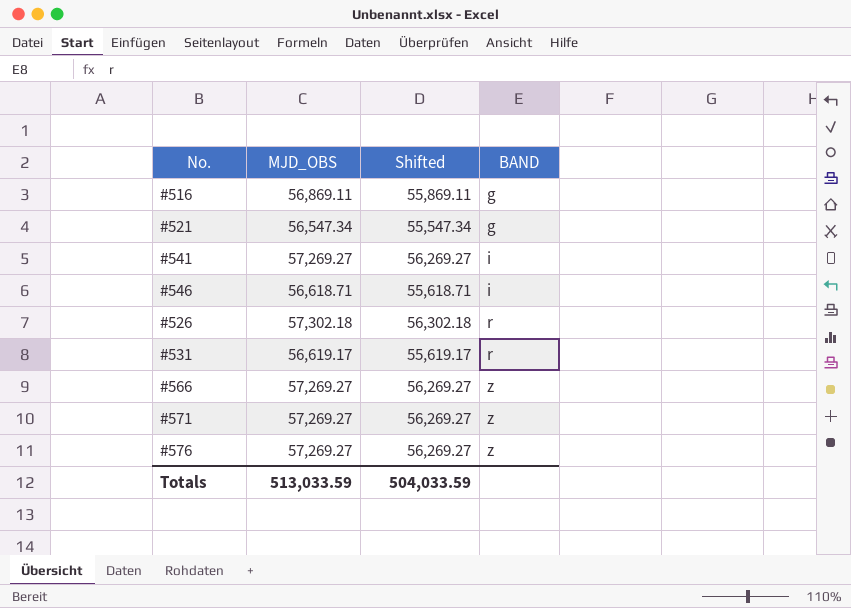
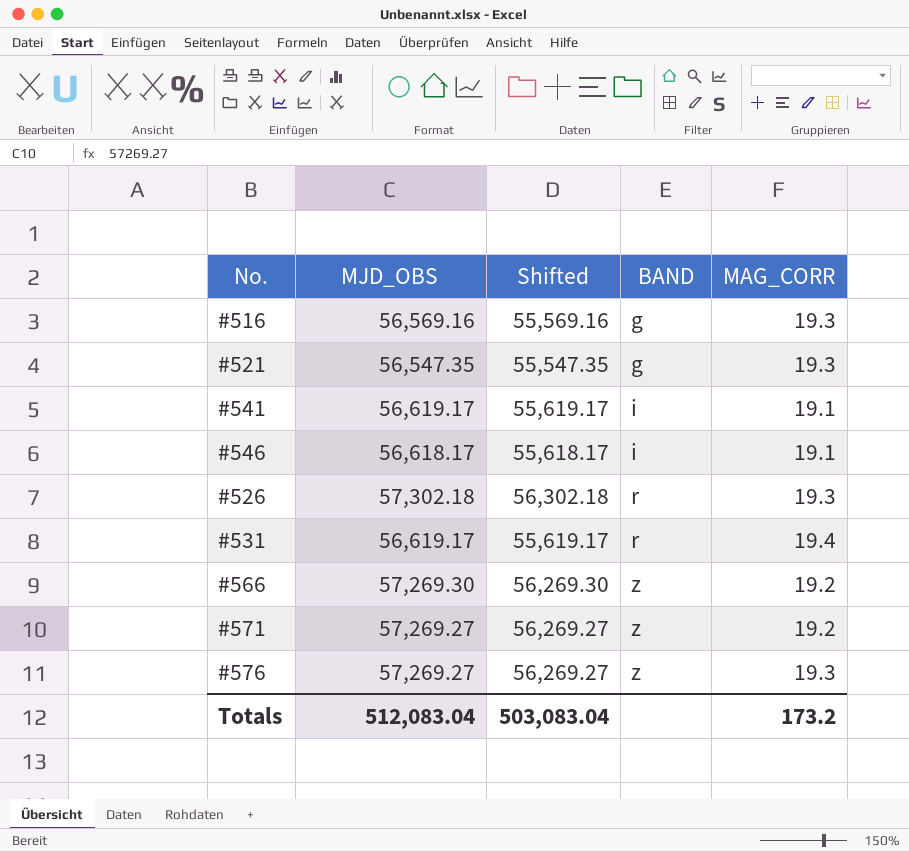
column MAG_CORR | position: none -> 5
#516 | MJD_OBS: 56,869.11 -> 56,569.16
#516 | Shifted: 55,869.11 -> 55,569.16
#521 | MJD_OBS: 56,547.34 -> 56,547.35
#521 | Shifted: 55,547.34 -> 55,547.35
#541 | MJD_OBS: 57,269.27 -> 56,619.17
#541 | Shifted: 56,269.27 -> 55,619.17
#546 | MJD_OBS: 56,618.71 -> 56,618.17
#546 | Shifted: 55,618.71 -> 55,618.17
#566 | MJD_OBS: 57,269.27 -> 57,269.30
#566 | Shifted: 56,269.27 -> 56,269.30
Totals | MJD_OBS: 513,033.59 -> 512,083.04
Totals | Shifted: 504,033.59 -> 503,083.04

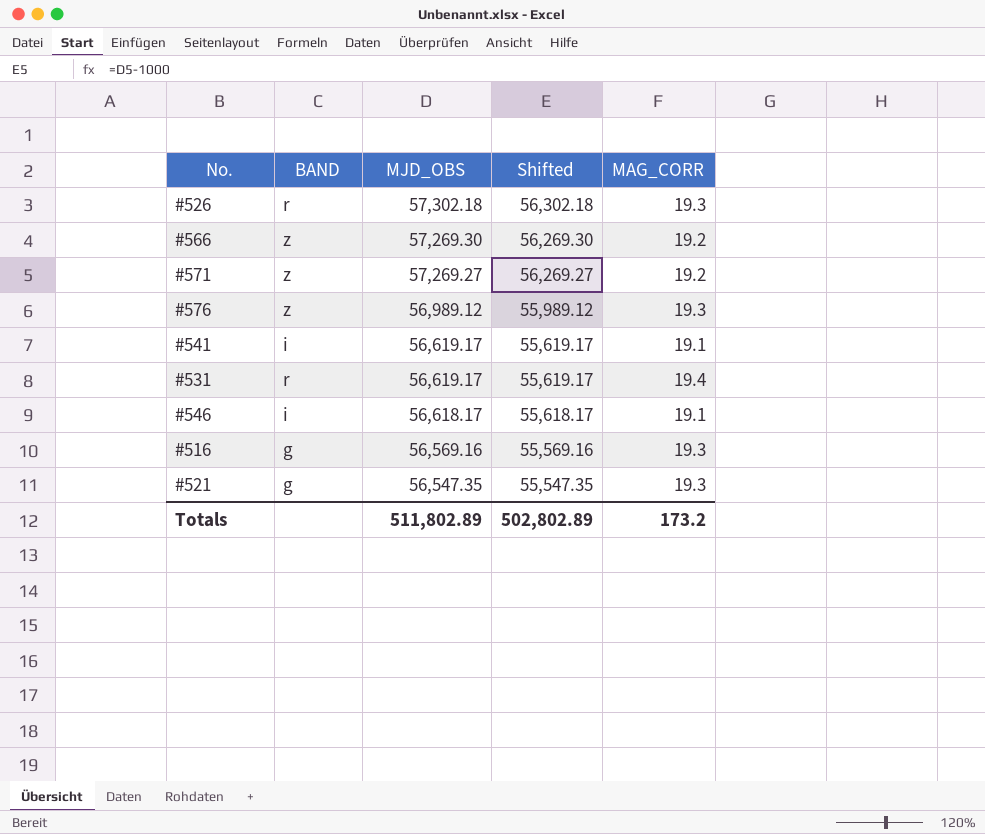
row order: BAND ascending -> MJD_OBS descending
column BAND | position: 4 -> 2
#576 | MJD_OBS: 57,269.27 -> 56,989.12
#576 | Shifted: 56,269.27 -> 55,989.12
Totals | MJD_OBS: 512,083.04 -> 511,802.89
Totals | Shifted: 503,083.04 -> 502,802.89

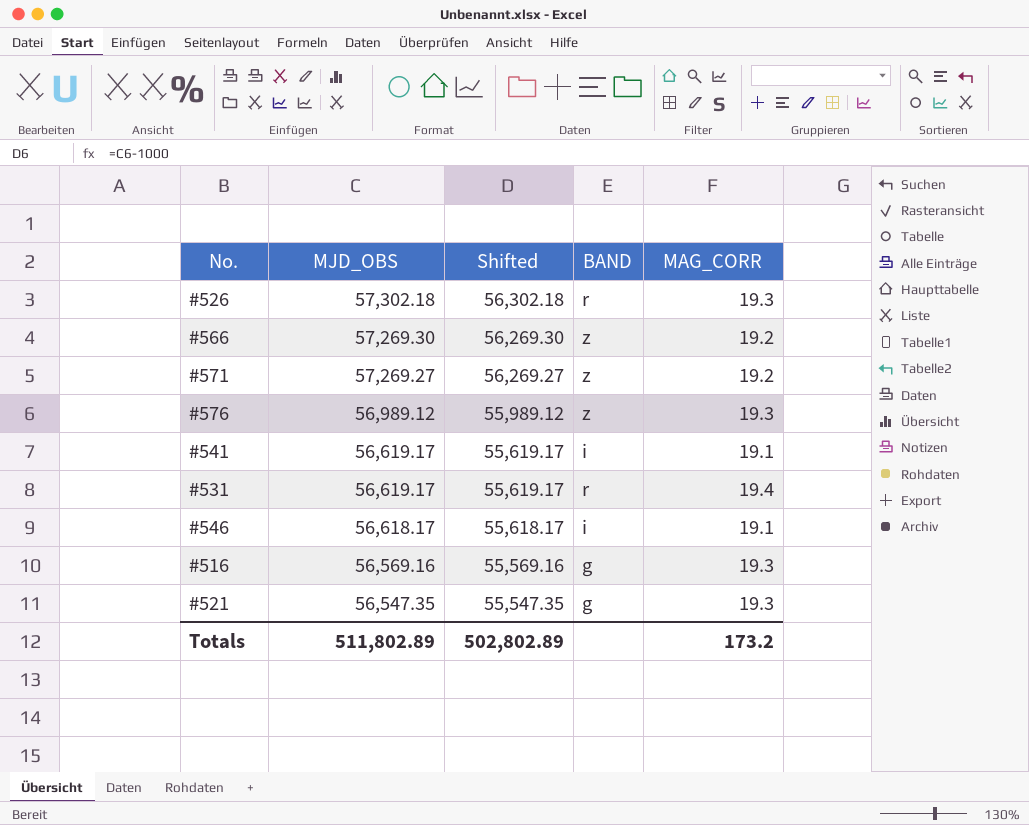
column BAND | position: 2 -> 4

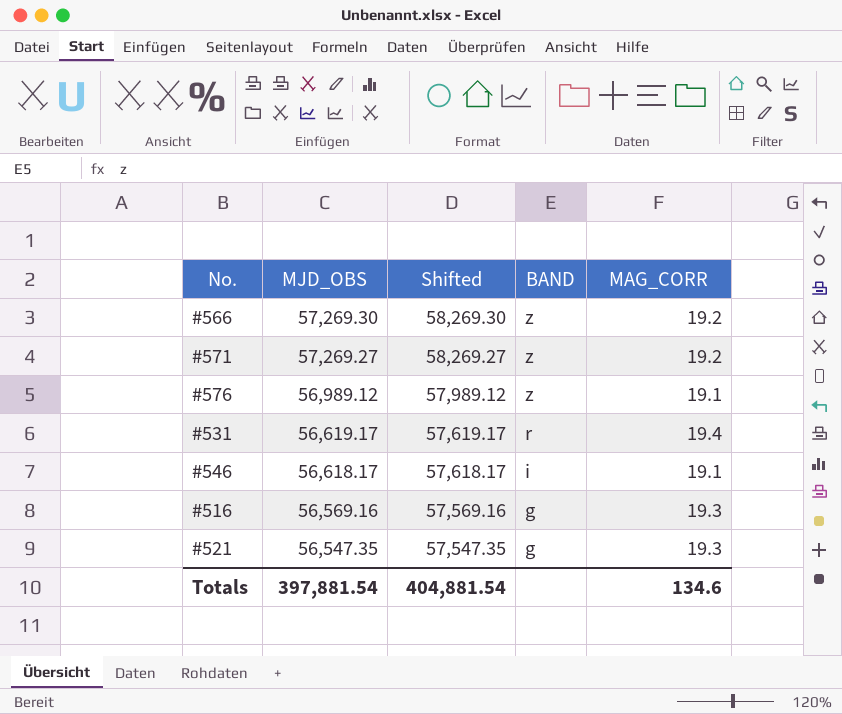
column Shifted | formula: [MJD_OBS] - 1000 -> [MJD_OBS] + 1000
row #526: 57,302.18 | 56,302.18 | r | 19.3 -> none
row #541: 56,619.17 | 55,619.17 | i | 19.1 -> none
#576 | MAG_CORR: 19.3 -> 19.1
Totals | MJD_OBS: 511,802.89 -> 397,881.54
Totals | Shifted: 502,802.89 -> 404,881.54
Totals | MAG_CORR: 173.2 -> 134.6

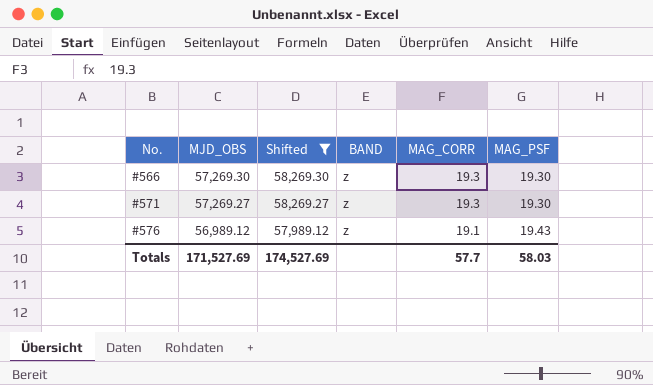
filter: none -> Shifted >= 57,989.12
column MAG_PSF | position: none -> 6
#566 | MAG_CORR: 19.2 -> 19.3
#571 | MAG_CORR: 19.2 -> 19.3
Totals | MJD_OBS: 397,881.54 -> 171,527.69
Totals | Shifted: 404,881.54 -> 174,527.69
Totals | MAG_CORR: 134.6 -> 57.7

